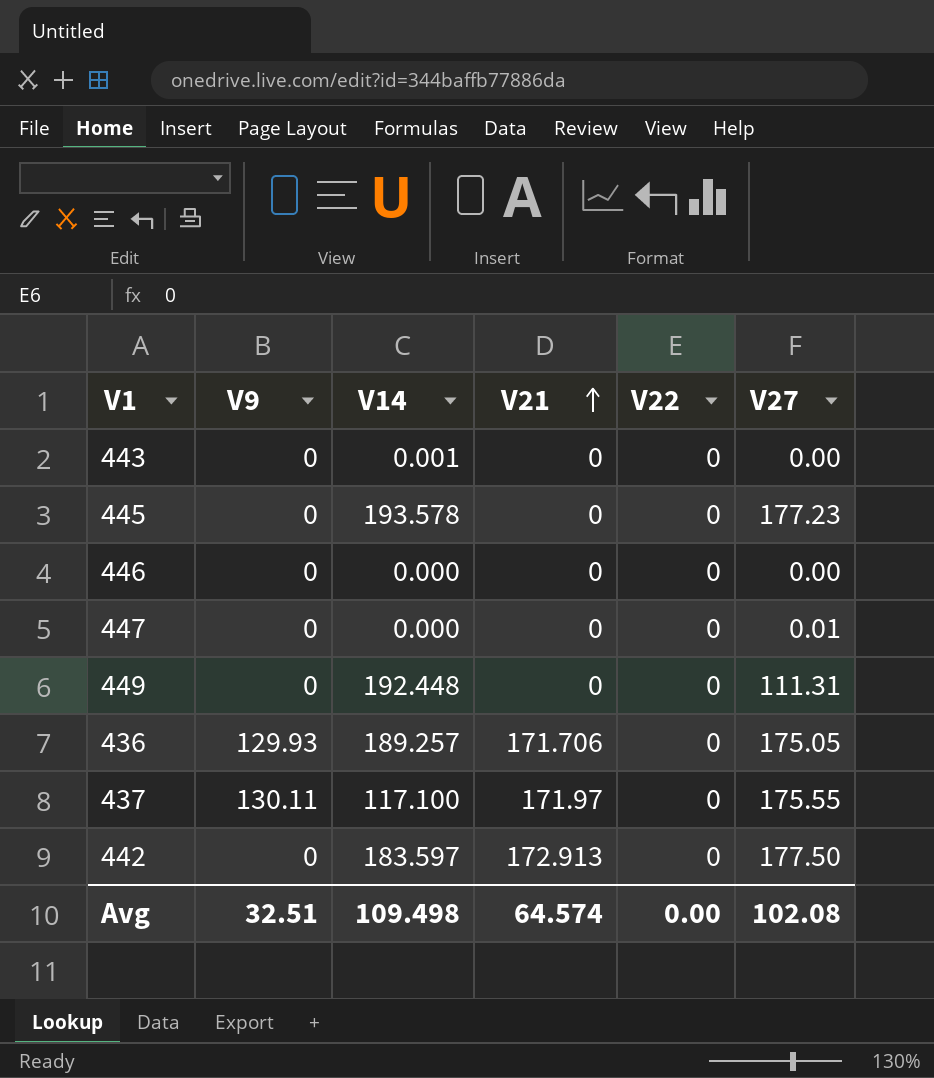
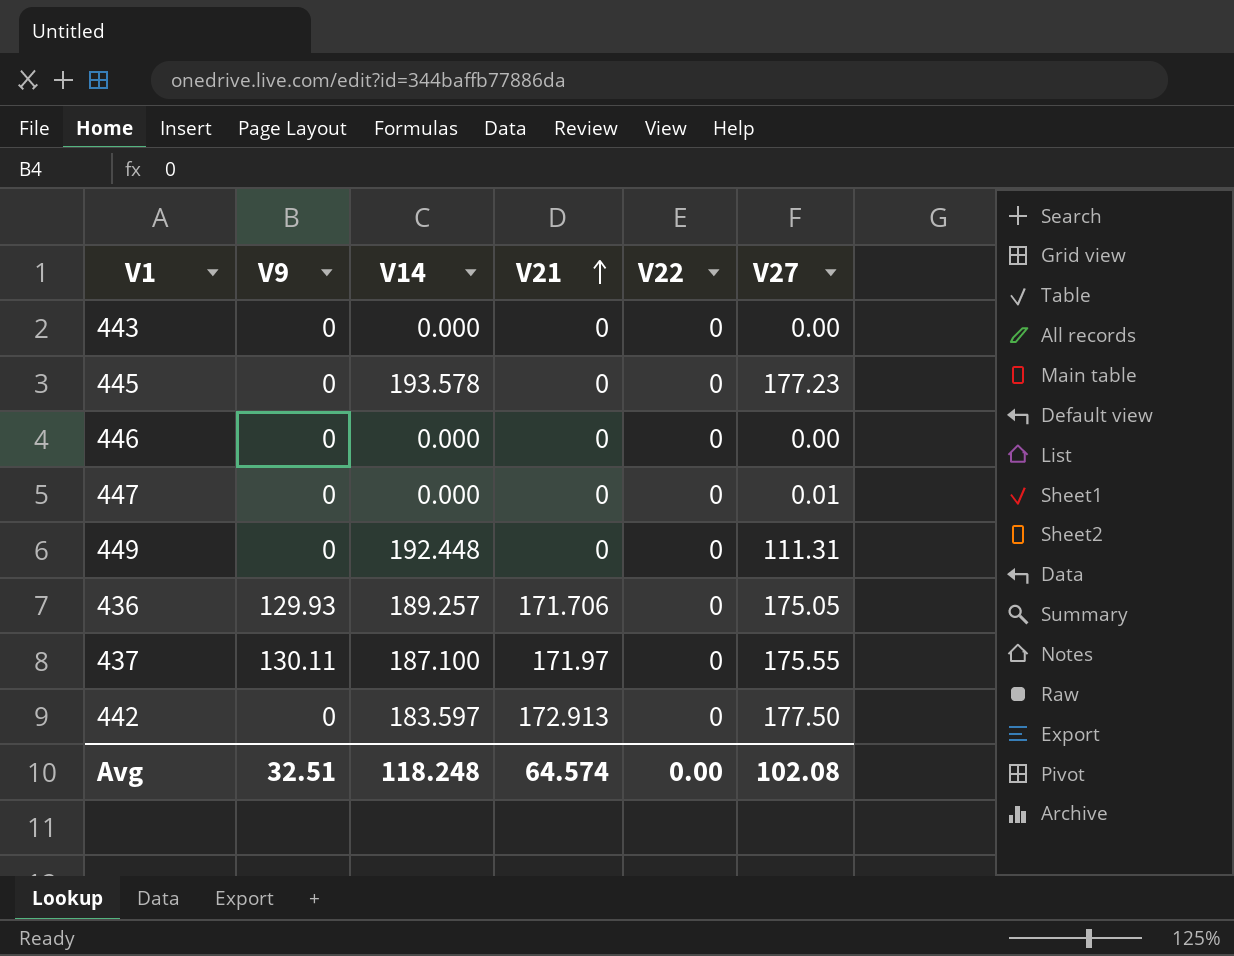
443 | V14: 0.001 -> 0.000
437 | V14: 117.100 -> 187.100
Avg | V14: 109.498 -> 118.248

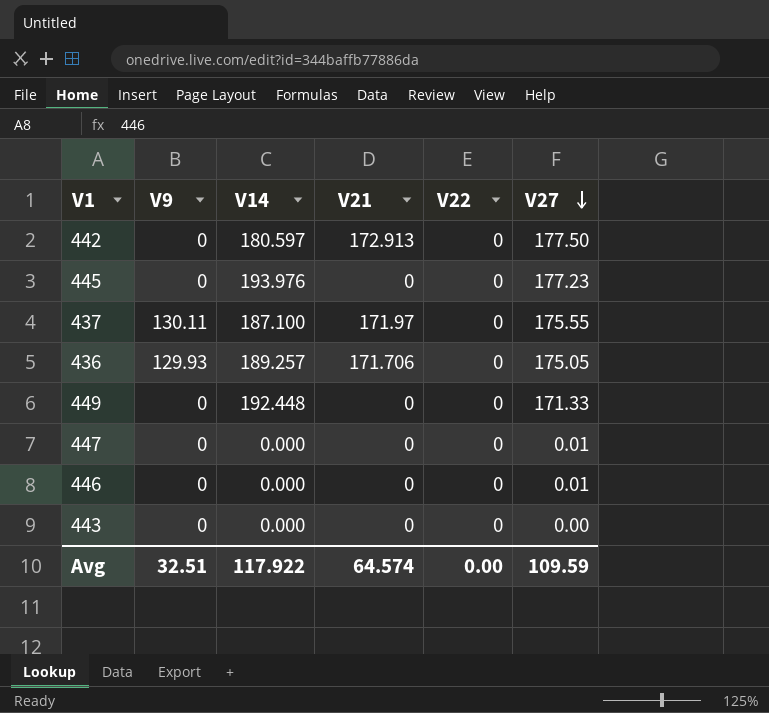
row order: V21 ascending -> V27 descending
442 | V14: 183.597 -> 180.597
445 | V14: 193.578 -> 193.976
449 | V27: 111.31 -> 171.33
446 | V27: 0.00 -> 0.01
Avg | V14: 118.248 -> 117.922
Avg | V27: 102.08 -> 109.59

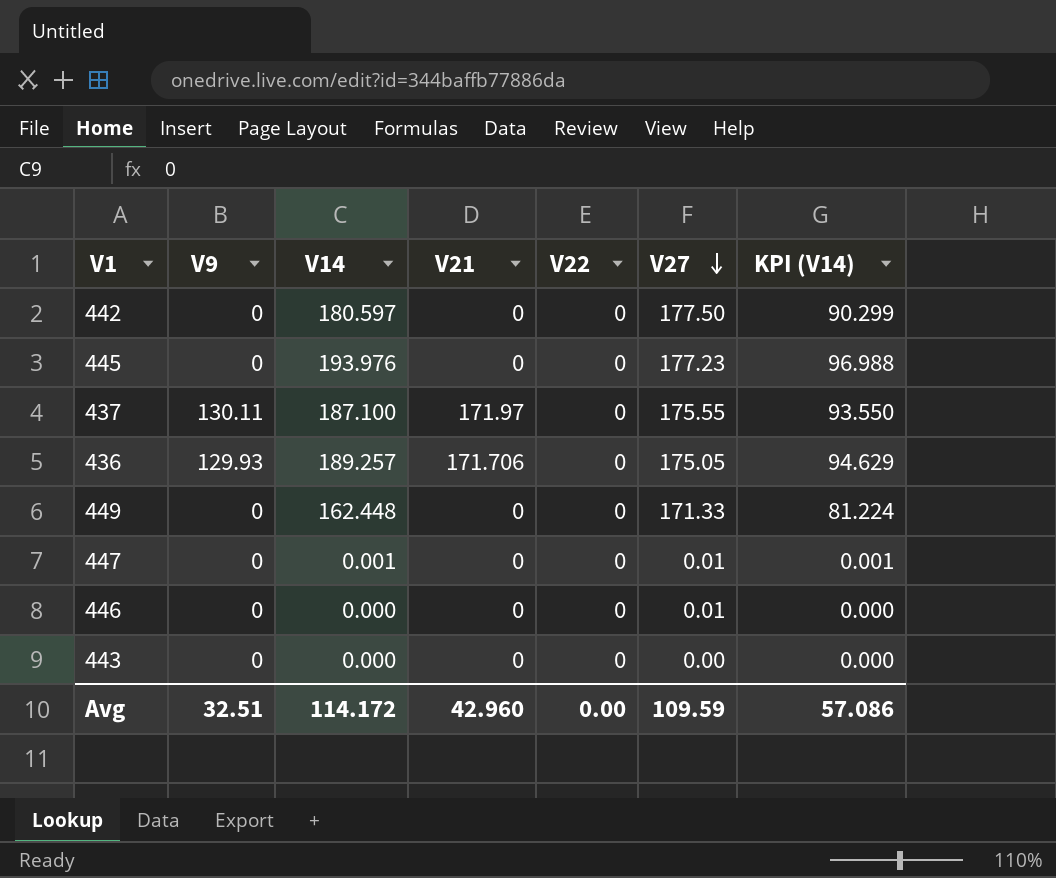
column KPI (V14) | formula: none -> [V14] * 0.5
442 | V21: 172.913 -> 0
449 | V14: 192.448 -> 162.448
447 | V14: 0.000 -> 0.001
Avg | V14: 117.922 -> 114.172
Avg | V21: 64.574 -> 42.960

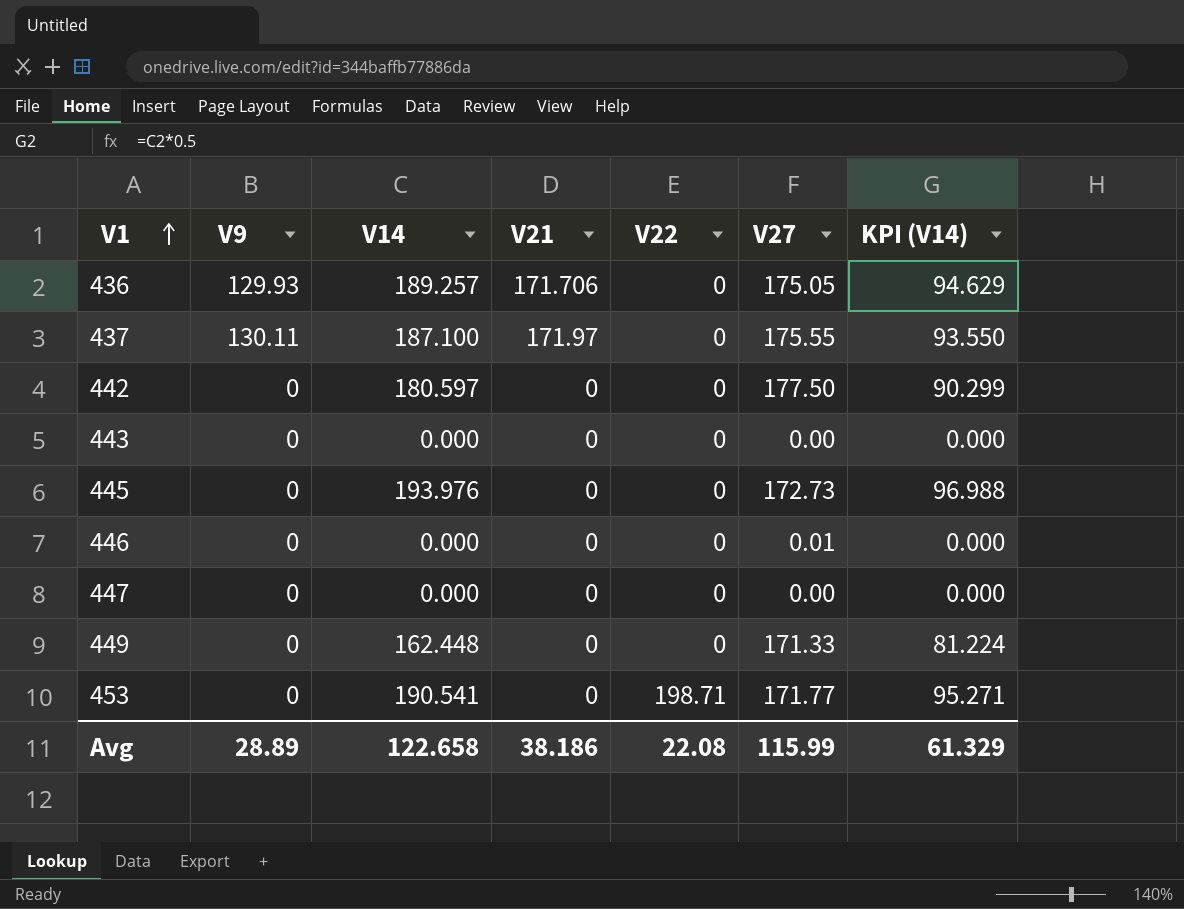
row order: V27 descending -> V1 ascending
445 | V27: 177.23 -> 172.73
447 | V14: 0.001 -> 0.000
447 | V27: 0.01 -> 0.00
447 | KPI (V14): 0.001 -> 0.000
row 453: none -> 0 | 190.541 | 0 | 198.71 | 171.77 | 95.271
Avg | V9: 32.51 -> 28.89
Avg | V14: 114.172 -> 122.658
Avg | V21: 42.960 -> 38.186
Avg | V22: 0.00 -> 22.08
Avg | V27: 109.59 -> 115.99
Avg | KPI (V14): 57.086 -> 61.329

